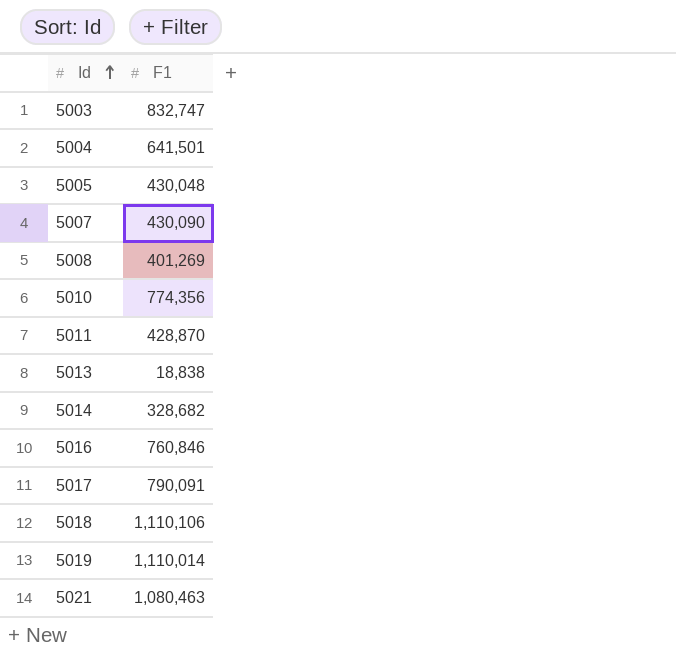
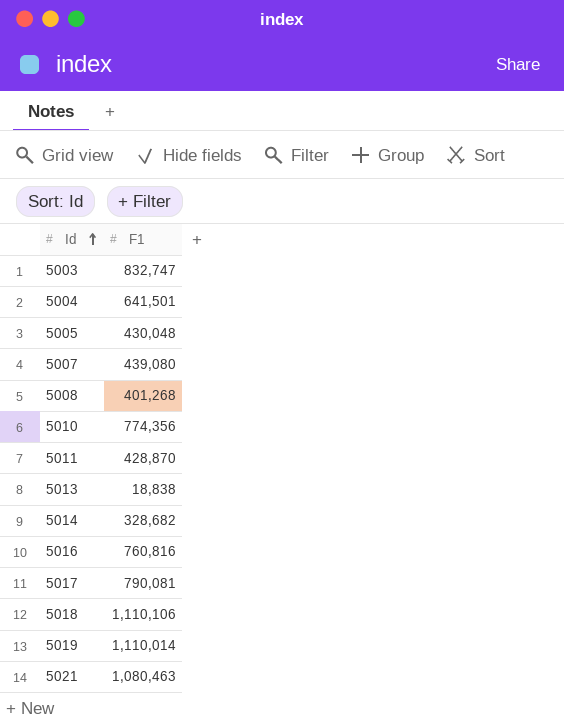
5007 | F1: 430,090 -> 439,080
5008 | F1: 401,269 -> 401,268
5016 | F1: 760,846 -> 760,816
5017 | F1: 790,091 -> 790,081

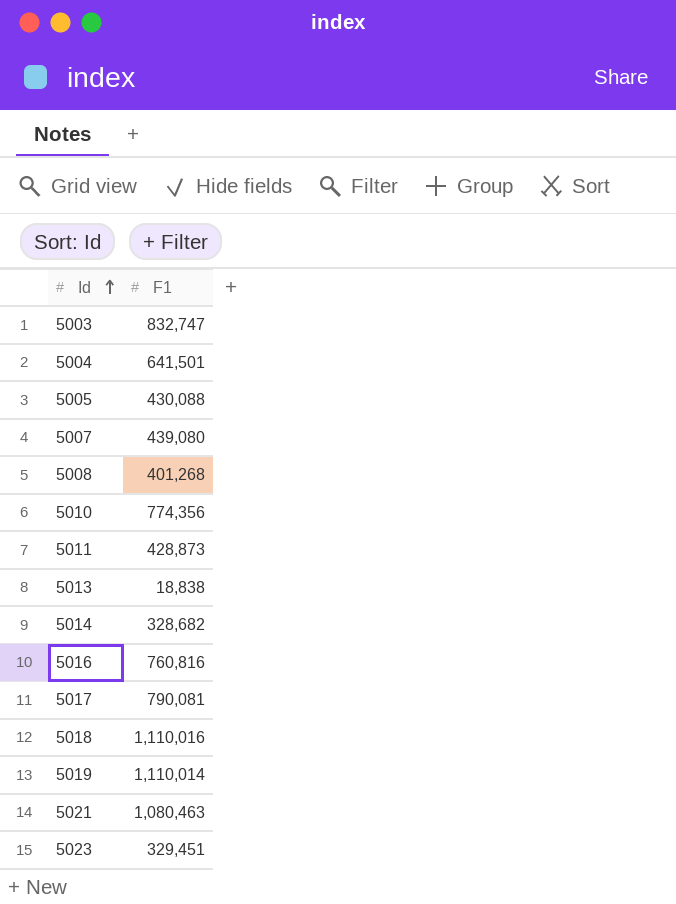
5005 | F1: 430,048 -> 430,088
5011 | F1: 428,870 -> 428,873
5018 | F1: 1,110,106 -> 1,110,016
row 5023: none -> 329,451

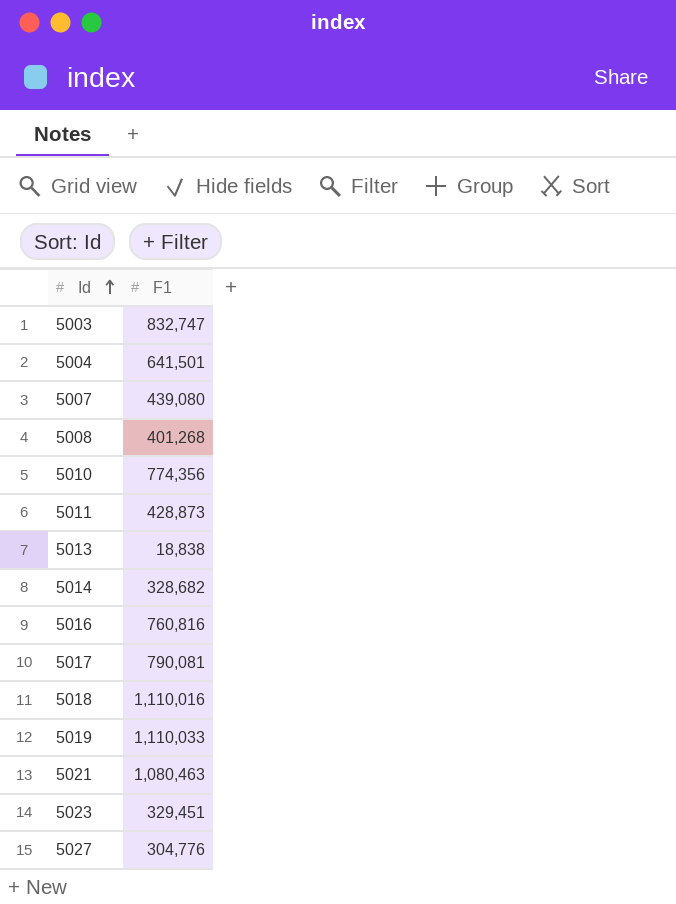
row 5005: 430,088 -> none
5019 | F1: 1,110,014 -> 1,110,033
row 5027: none -> 304,776

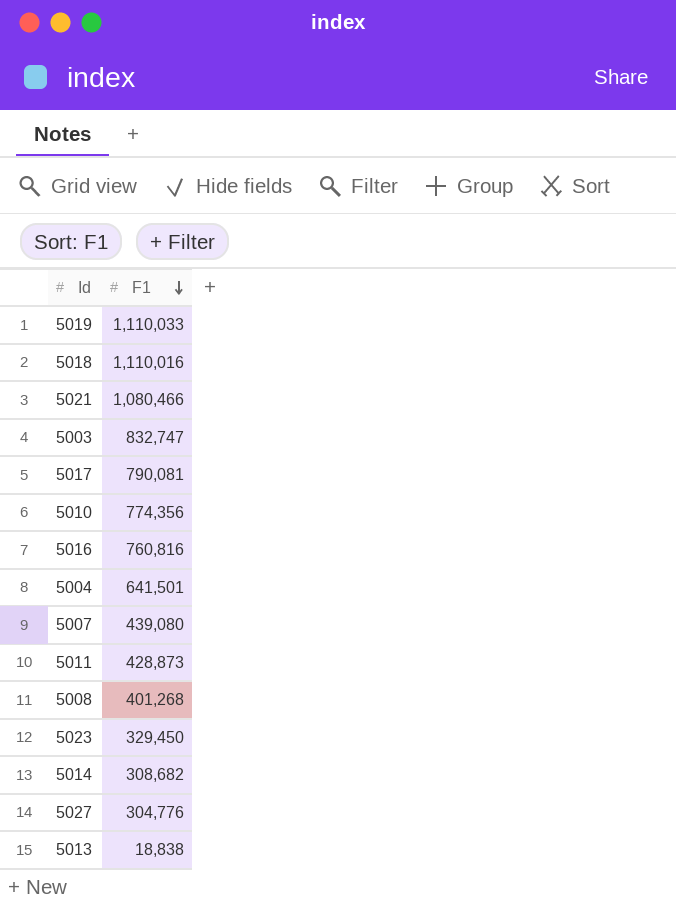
row order: Id ascending -> F1 descending
5021 | F1: 1,080,463 -> 1,080,466
5023 | F1: 329,451 -> 329,450
5014 | F1: 328,682 -> 308,682

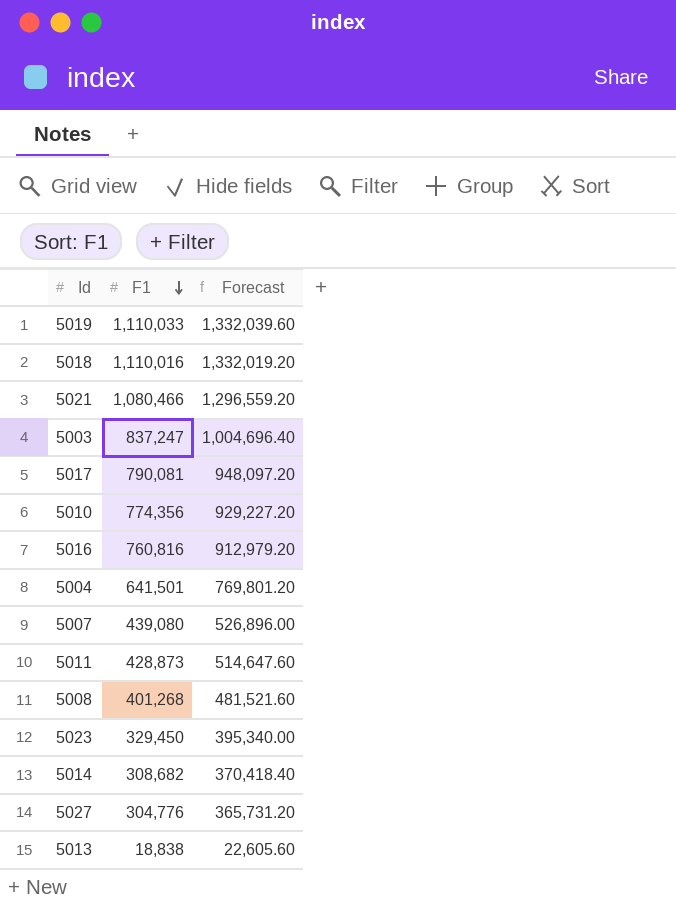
column Forecast | formula: none -> [F1] * 1.2
5003 | F1: 832,747 -> 837,247

